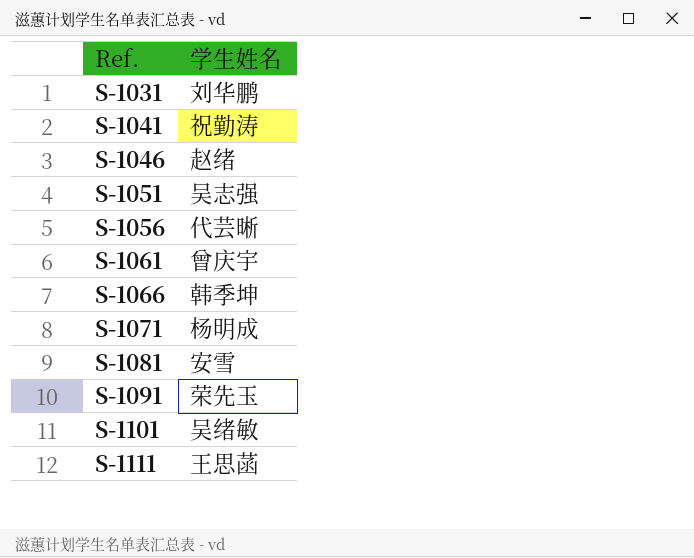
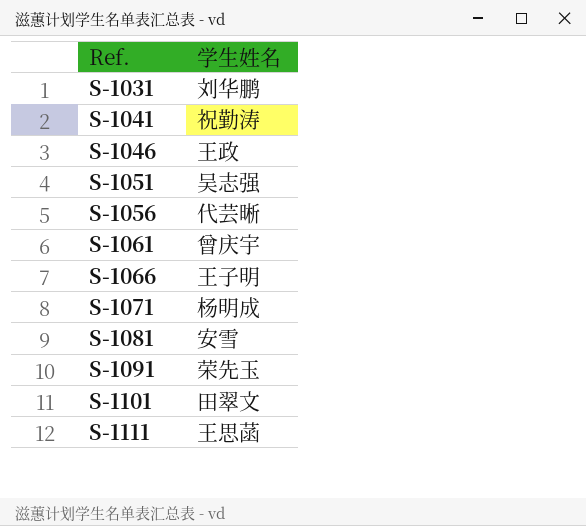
S-1046 | 学生姓名: 赵绪 -> 王政
S-1066 | 学生姓名: 韩季坤 -> 王子明
S-1101 | 学生姓名: 吴绪敏 -> 田翠文

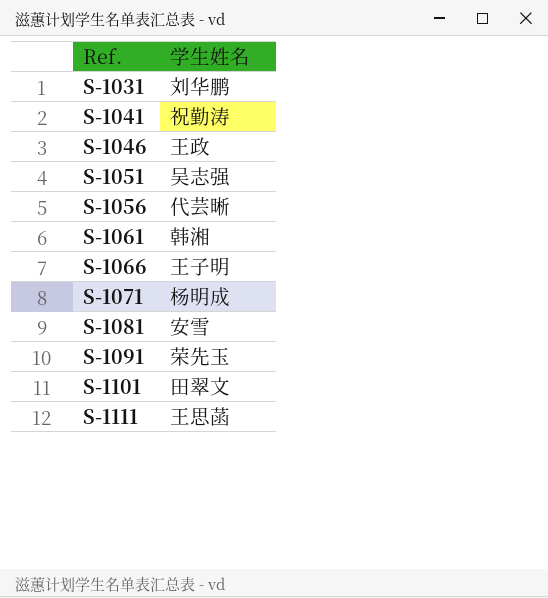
S-1061 | 学生姓名: 曾庆宇 -> 韩湘

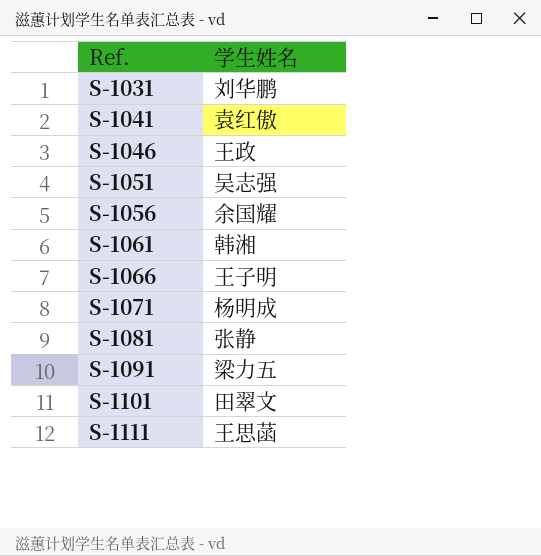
S-1041 | 学生姓名: 祝勤涛 -> 袁红傲
S-1056 | 学生姓名: 代芸晰 -> 余国耀
S-1081 | 学生姓名: 安雪 -> 张静
S-1091 | 学生姓名: 荣先玉 -> 梁力五

